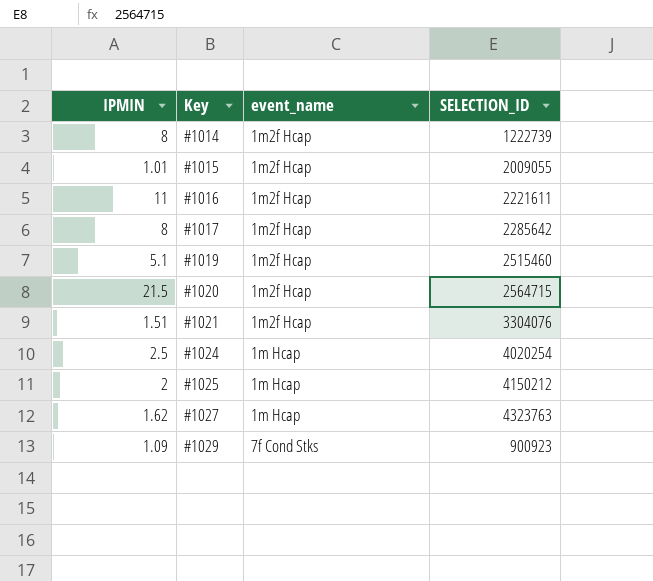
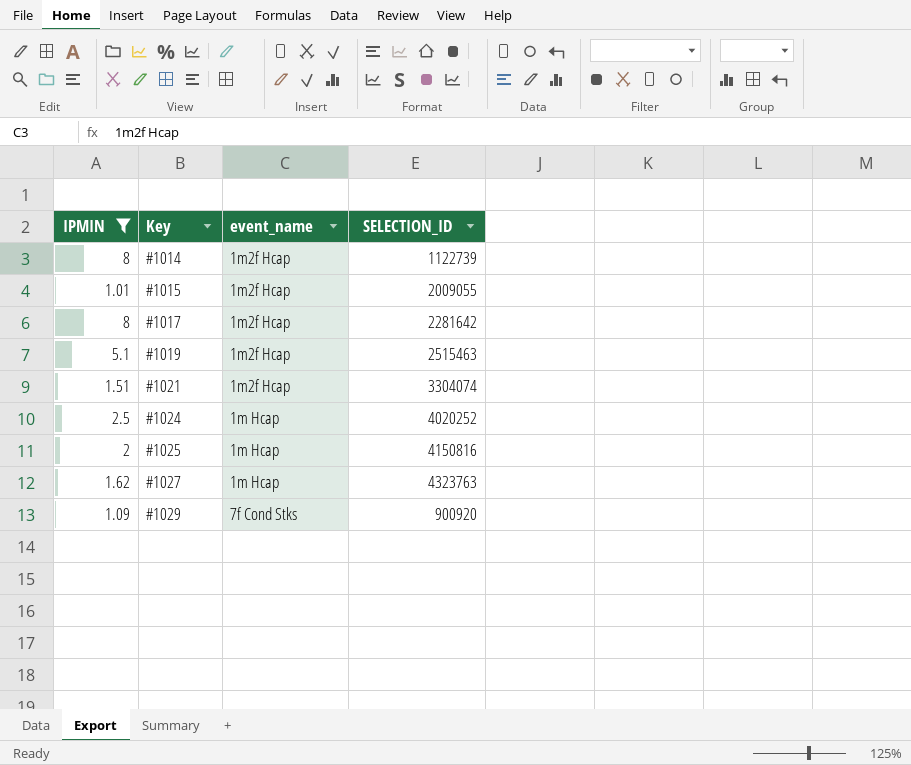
filter: none -> IPMIN <= 8
#1014 | SELECTION_ID: 1222739 -> 1122739
#1017 | SELECTION_ID: 2285642 -> 2281642
#1019 | SELECTION_ID: 2515460 -> 2515463
#1021 | SELECTION_ID: 3304076 -> 3304074
#1024 | SELECTION_ID: 4020254 -> 4020252
#1025 | SELECTION_ID: 4150212 -> 4150816
#1029 | SELECTION_ID: 900923 -> 900920

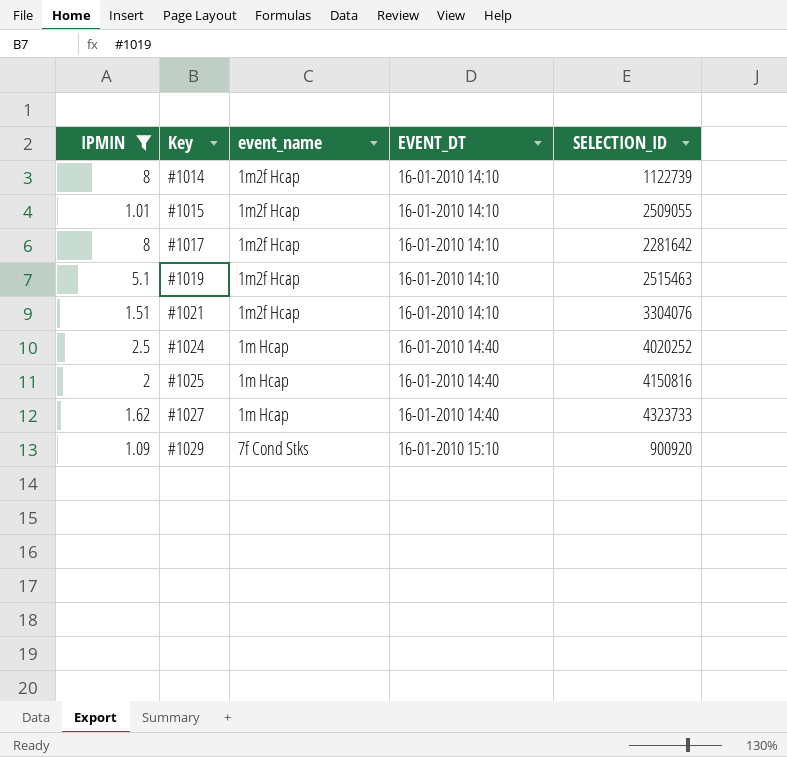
column EVENT_DT | position: none -> 4
#1015 | SELECTION_ID: 2009055 -> 2509055
#1021 | SELECTION_ID: 3304074 -> 3304076
#1027 | SELECTION_ID: 4323763 -> 4323733

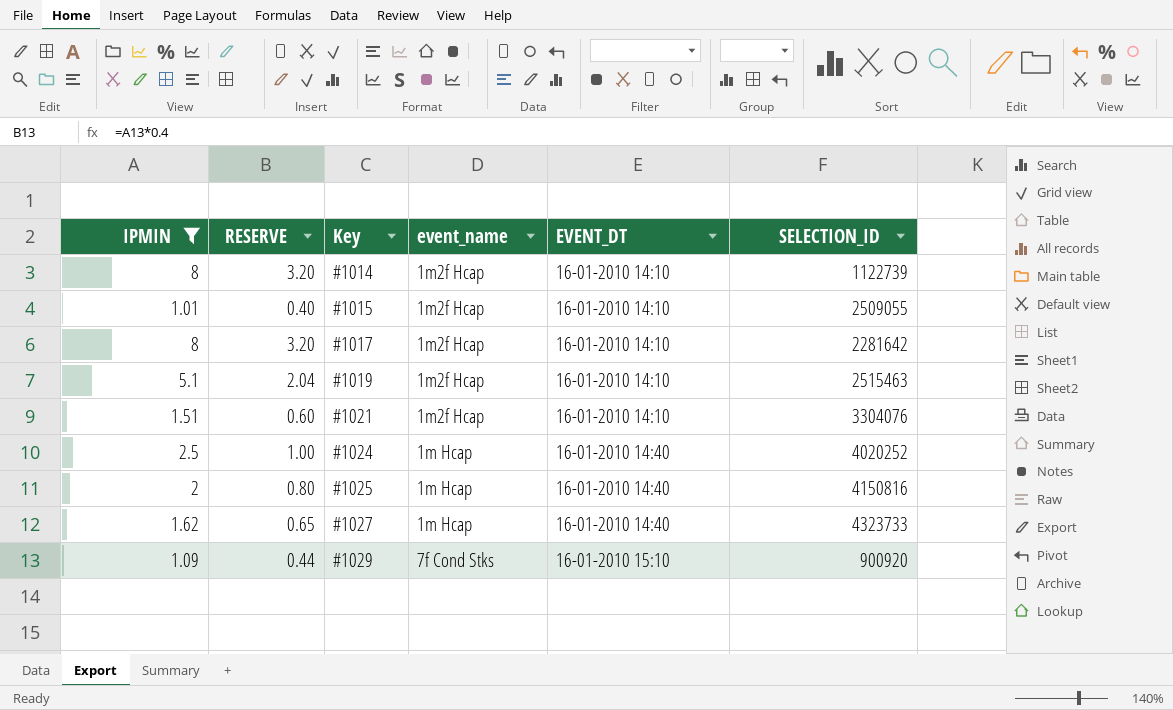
column RESERVE | formula: none -> [IPMIN] * 0.4

